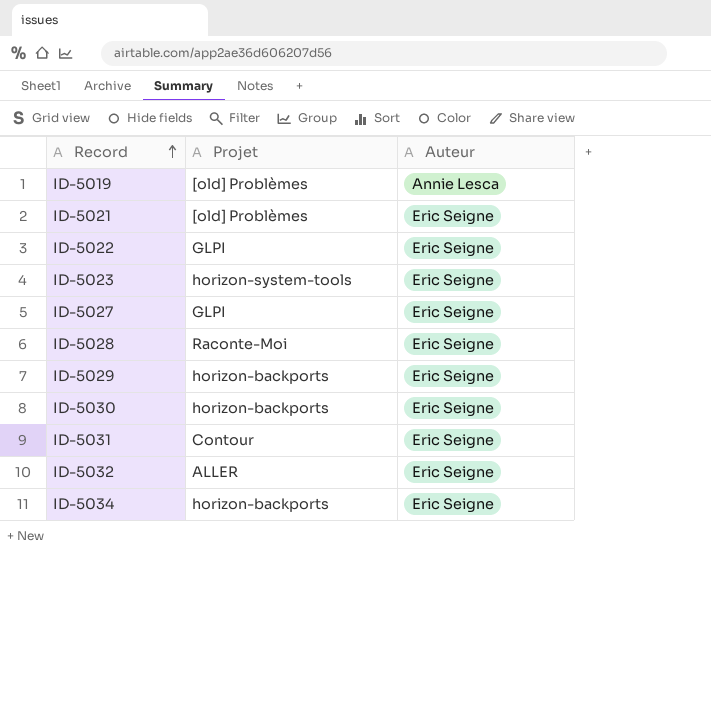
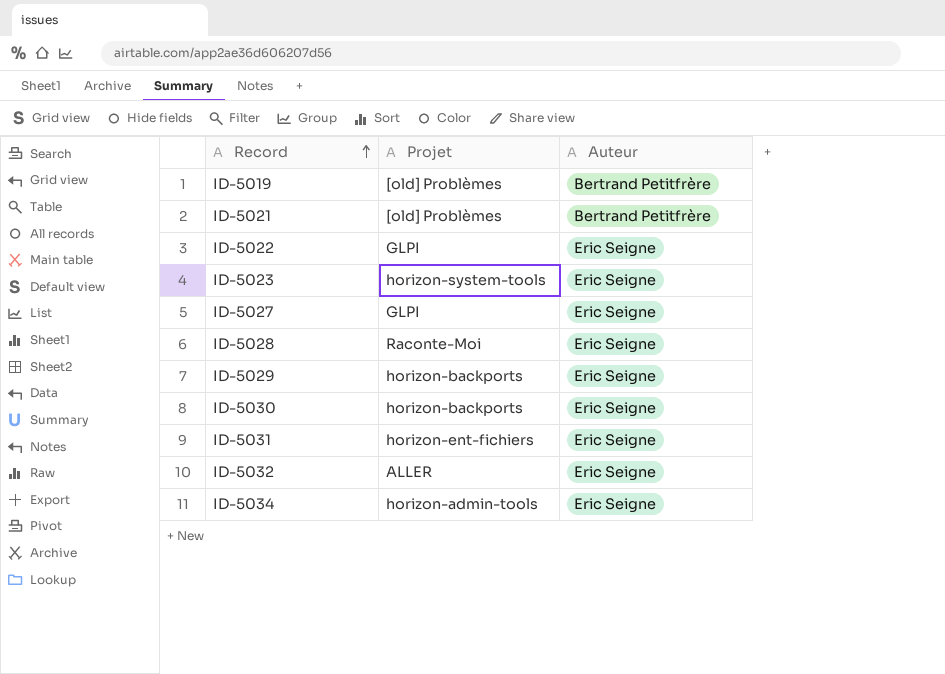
ID-5019 | Auteur: Annie Lesca -> Bertrand Petitfrère
ID-5021 | Auteur: Eric Seigne -> Bertrand Petitfrère
ID-5031 | Projet: Contour -> horizon-ent-fichiers
ID-5034 | Projet: horizon-backports -> horizon-admin-tools

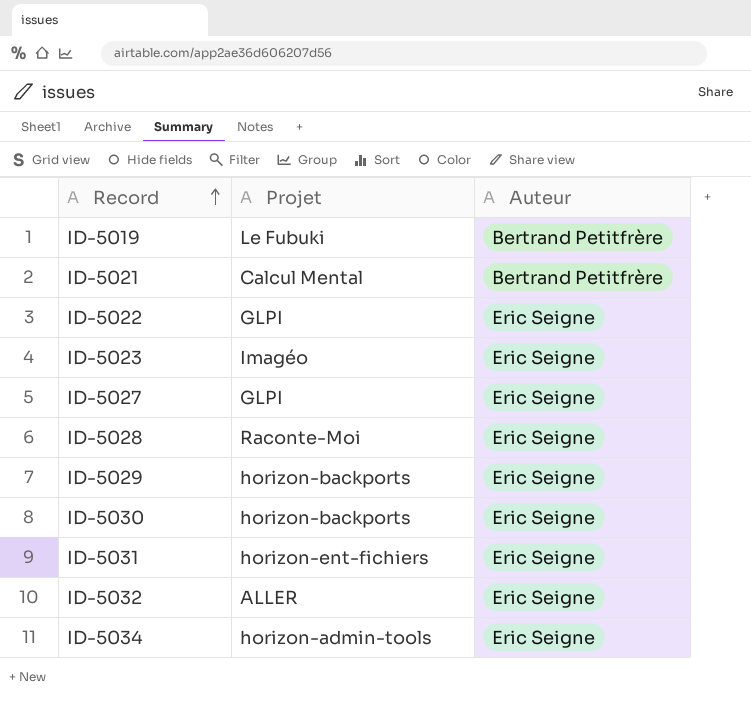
ID-5019 | Projet: [old] Problèmes -> Le Fubuki
ID-5021 | Projet: [old] Problèmes -> Calcul Mental
ID-5023 | Projet: horizon-system-tools -> Imagéo

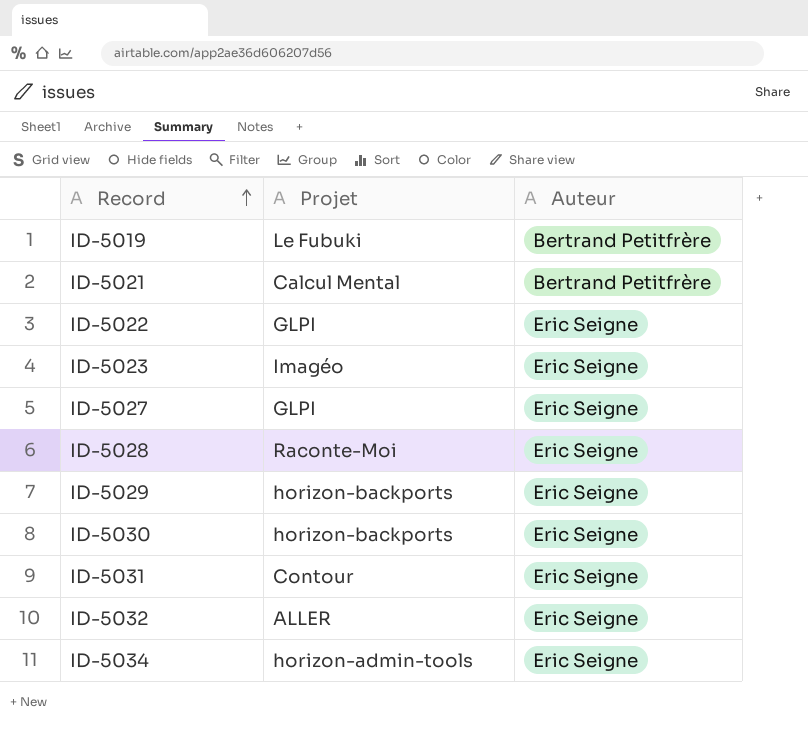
ID-5031 | Projet: horizon-ent-fichiers -> Contour

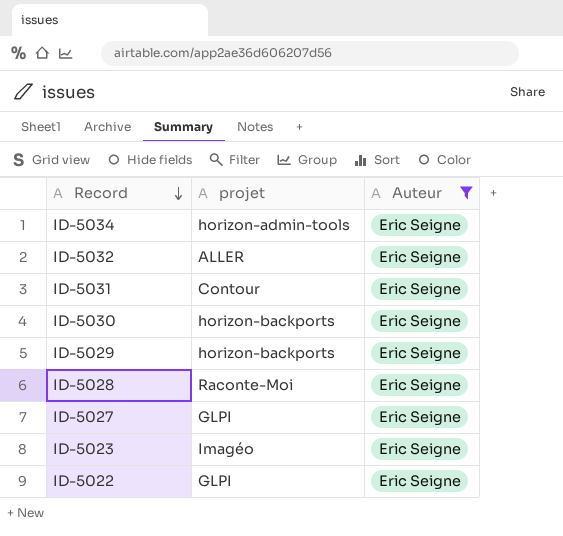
filter: none -> Auteur = Eric Seigne
row order: Record ascending -> Record descending
column name: Projet -> projet

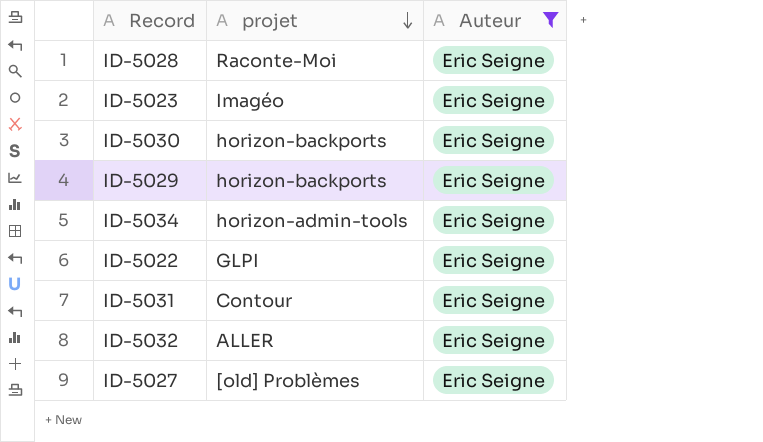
row order: Record descending -> projet descending
ID-5027 | projet: GLPI -> [old] Problèmes

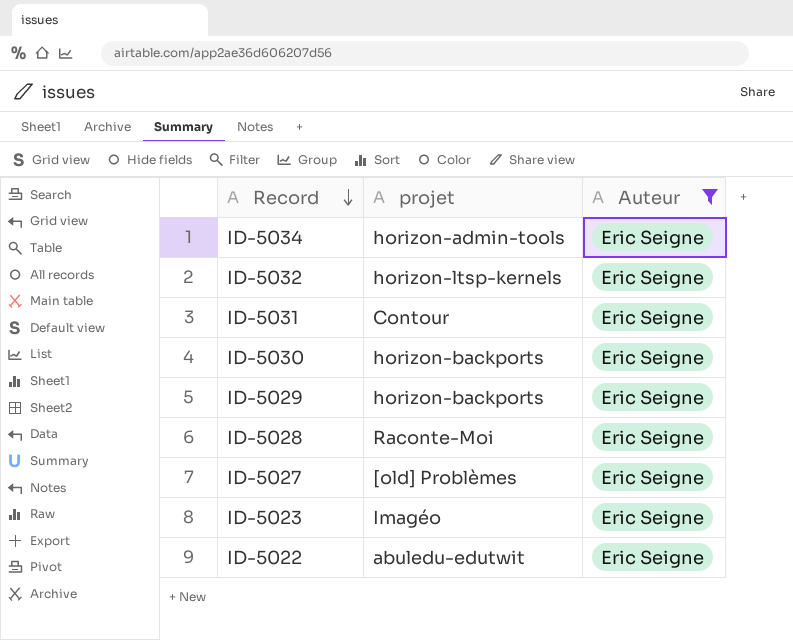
row order: projet descending -> Record descending
ID-5032 | projet: ALLER -> horizon-ltsp-kernels
ID-5022 | projet: GLPI -> abuledu-edutwit

